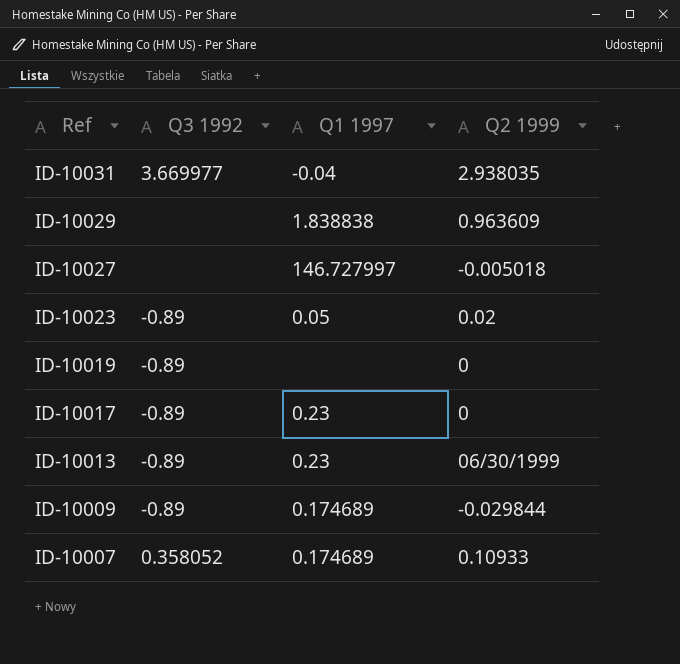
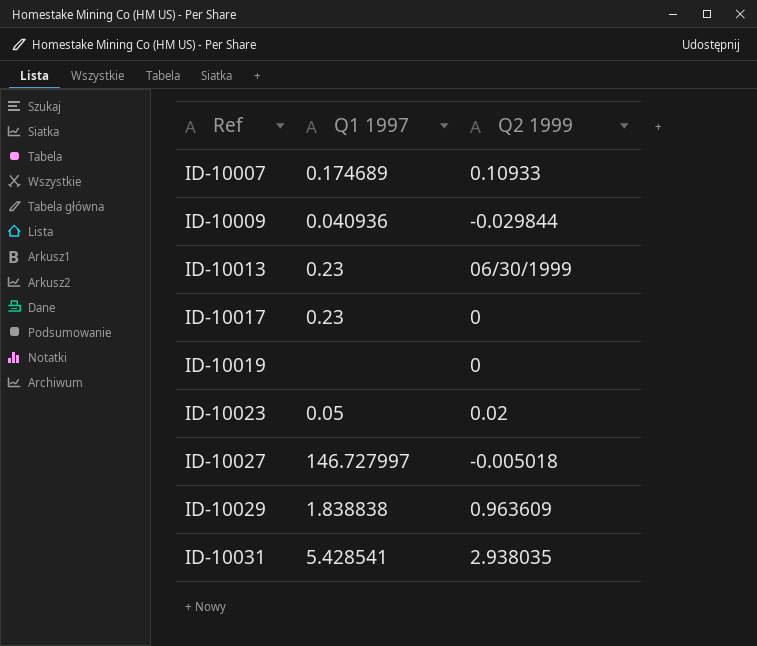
row order: Ref descending -> Ref ascending
column Q3 1992 | position: 2 -> none
ID-10009 | Q1 1997: 0.174689 -> 0.040936
ID-10031 | Q1 1997: -0.04 -> 5.428541

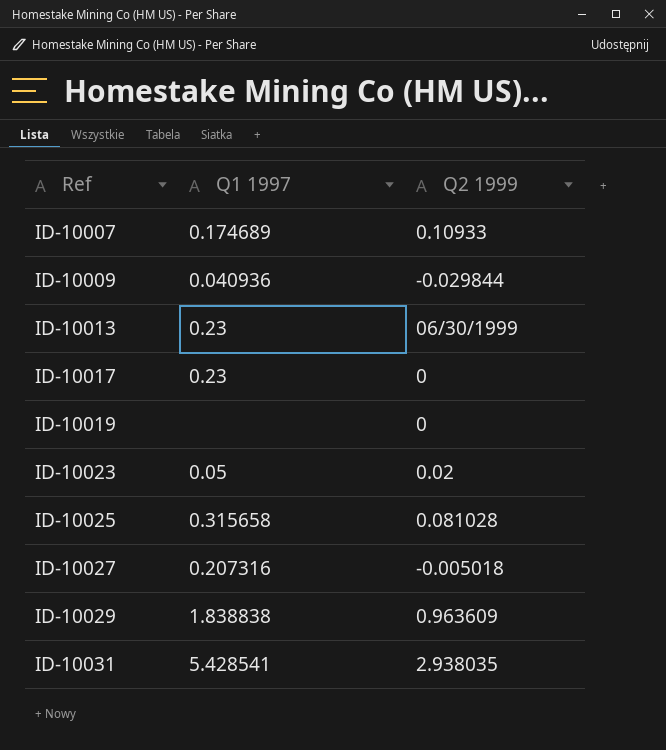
row ID-10025: none -> 0.315658 | 0.081028
ID-10027 | Q1 1997: 146.727997 -> 0.207316

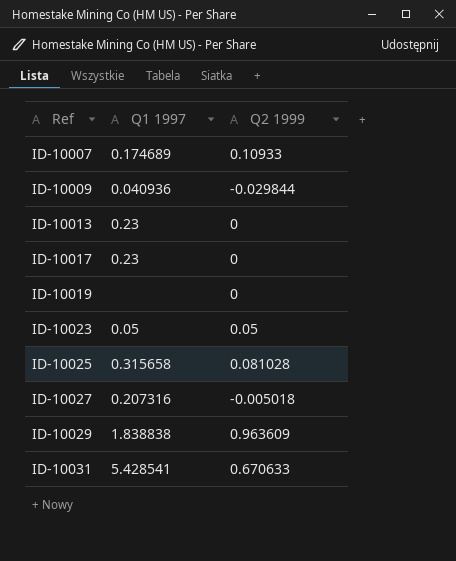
ID-10013 | Q2 1999: 06/30/1999 -> 0
ID-10023 | Q2 1999: 0.02 -> 0.05
ID-10031 | Q2 1999: 2.938035 -> 0.670633

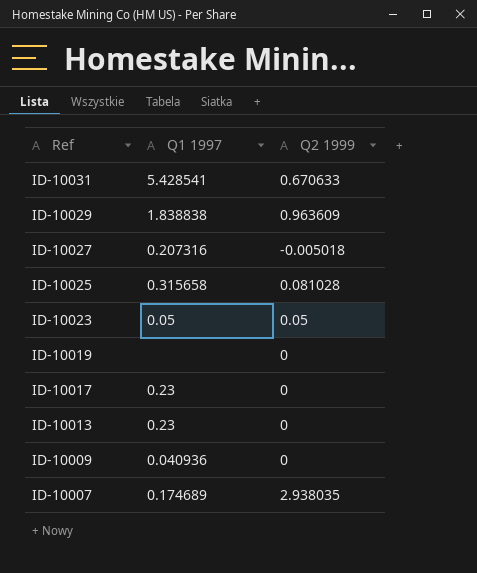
row order: Ref ascending -> Ref descending
ID-10009 | Q2 1999: -0.029844 -> 0
ID-10007 | Q2 1999: 0.10933 -> 2.938035

